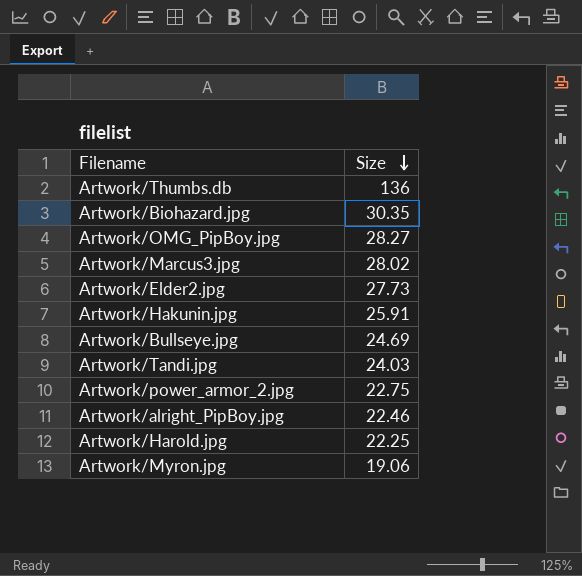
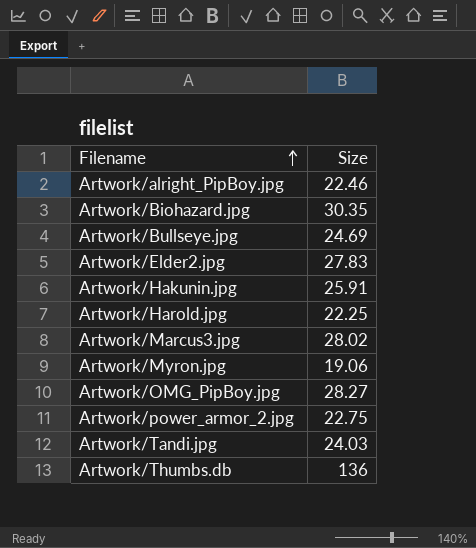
row order: Size descending -> Filename ascending
Artwork/Elder2.jpg | Size: 27.73 -> 27.83

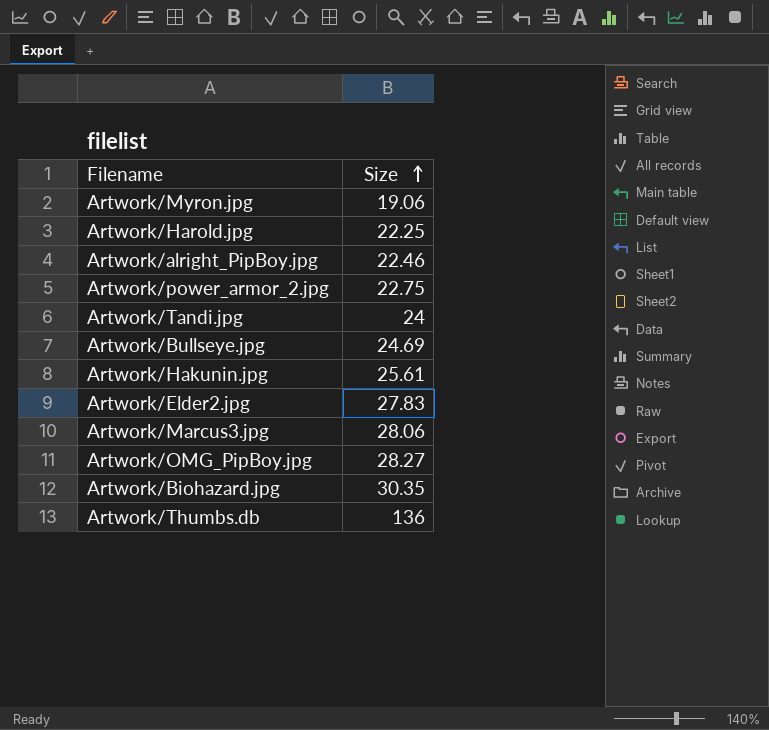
row order: Filename ascending -> Size ascending
Artwork/Tandi.jpg | Size: 24.03 -> 24
Artwork/Hakunin.jpg | Size: 25.91 -> 25.61
Artwork/Marcus3.jpg | Size: 28.02 -> 28.06

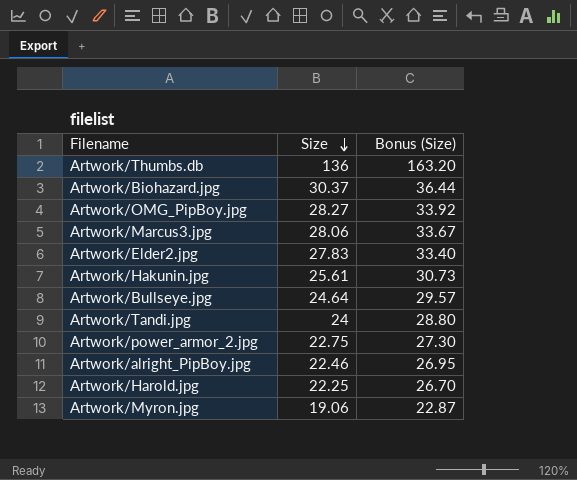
row order: Size ascending -> Size descending
column Bonus (Size) | formula: none -> [Size] * 1.2
Artwork/Biohazard.jpg | Size: 30.35 -> 30.37
Artwork/Bullseye.jpg | Size: 24.69 -> 24.64

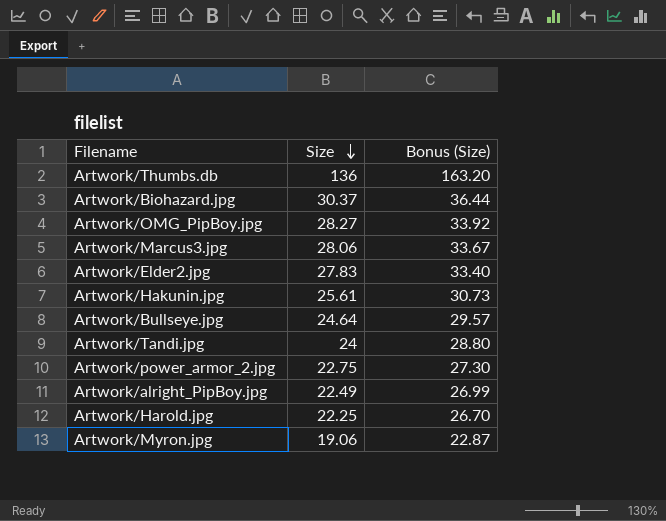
Artwork/alright_PipBoy.jpg | Size: 22.46 -> 22.49
Artwork/alright_PipBoy.jpg | Bonus (Size): 26.95 -> 26.99

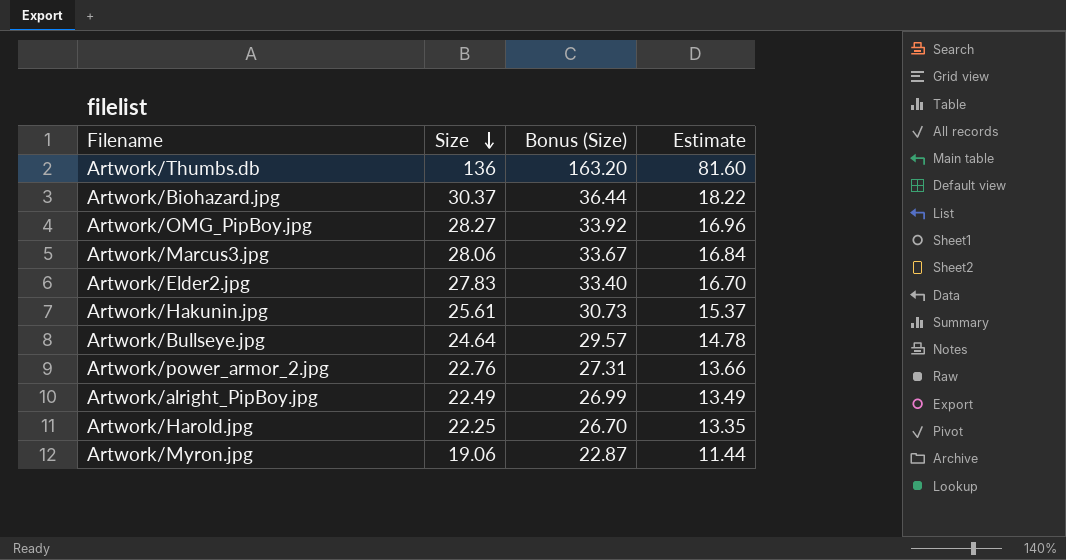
column Estimate | formula: none -> [Size] * 0.6
row Artwork/Tandi.jpg: 24 | 28.80 -> none
Artwork/power_armor_2.jpg | Size: 22.75 -> 22.76
Artwork/power_armor_2.jpg | Bonus (Size): 27.30 -> 27.31

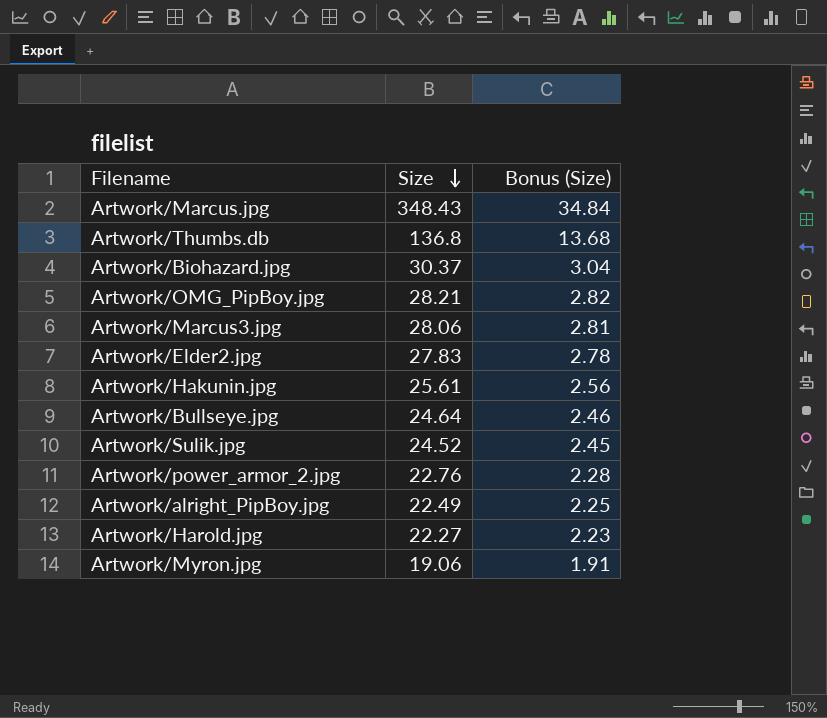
column Estimate | formula: [Size] * 0.6 -> none
column Bonus (Size) | formula: [Size] * 1.2 -> [Size] * 0.1
row Artwork/Marcus.jpg: none -> 348.43 | 34.84
Artwork/Thumbs.db | Size: 136 -> 136.8
Artwork/OMG_PipBoy.jpg | Size: 28.27 -> 28.21
row Artwork/Sulik.jpg: none -> 24.52 | 2.45
Artwork/Harold.jpg | Size: 22.25 -> 22.27

